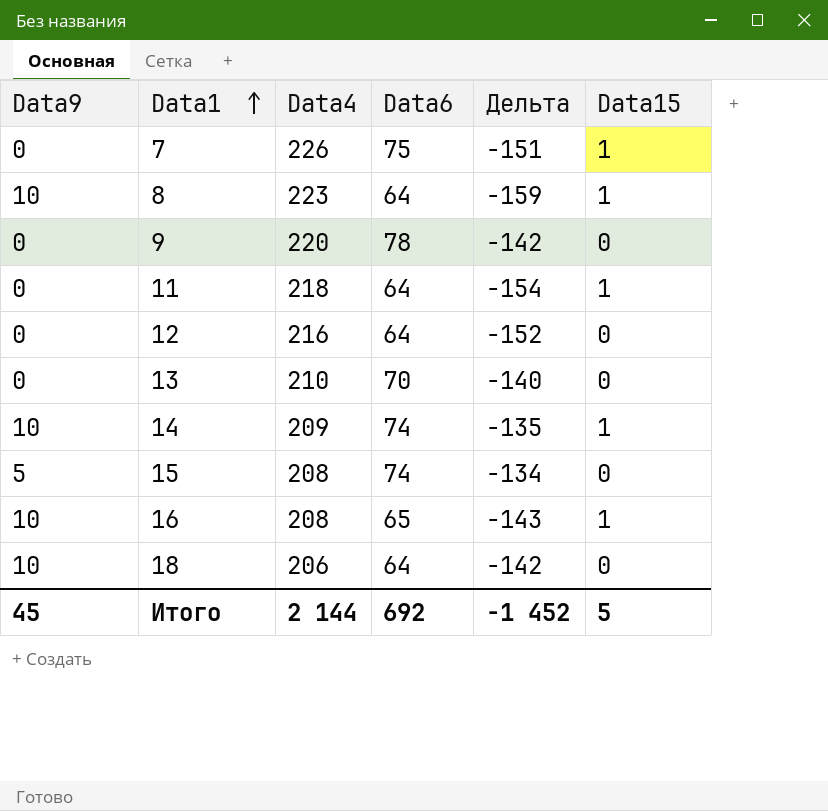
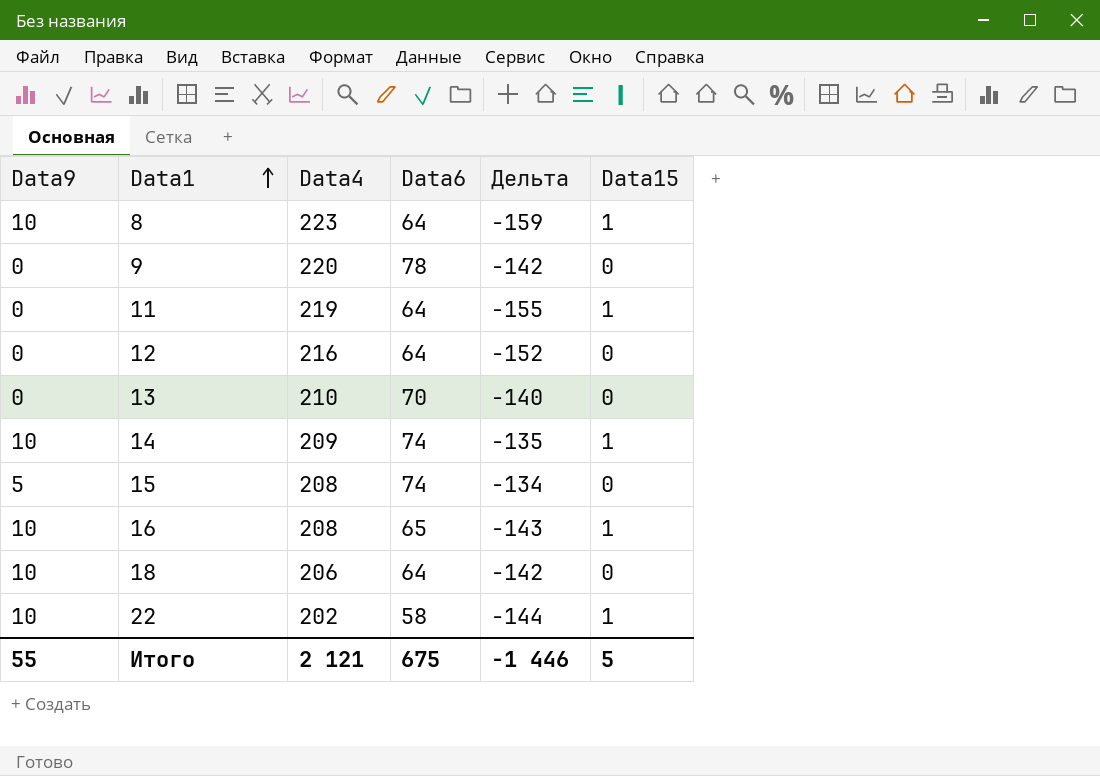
row 7: 0 | 226 | 75 | -151 | 1 -> none
11 | Data4: 218 -> 219
11 | Дельта: -154 -> -155
row 22: none -> 10 | 202 | 58 | -144 | 1
Итого | Data9: 45 -> 55
Итого | Data4: 2 144 -> 2 121
Итого | Data6: 692 -> 675
Итого | Дельта: -1 452 -> -1 446

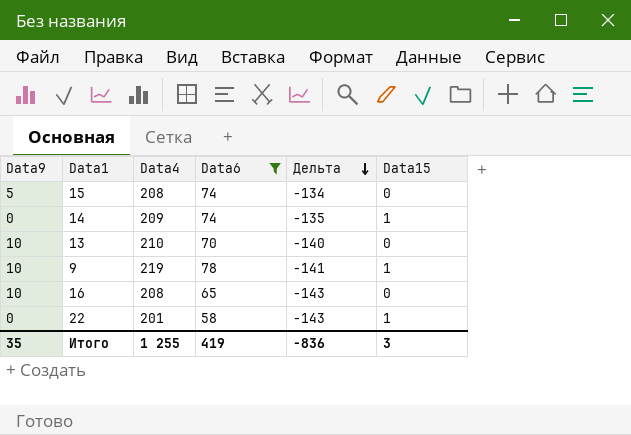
filter: none -> Data6 != 64
row order: Data1 ascending -> Дельта descending
14 | Data9: 10 -> 0
13 | Data9: 0 -> 10
9 | Data9: 0 -> 10
9 | Data4: 220 -> 219
9 | Дельта: -142 -> -141
9 | Data15: 0 -> 1
16 | Data15: 1 -> 0
22 | Data9: 10 -> 0
22 | Data4: 202 -> 201
22 | Дельта: -144 -> -143
Итого | Data9: 55 -> 35
Итого | Data4: 2 121 -> 1 255
Итого | Data6: 675 -> 419
Итого | Дельта: -1 446 -> -836
Итого | Data15: 5 -> 3

